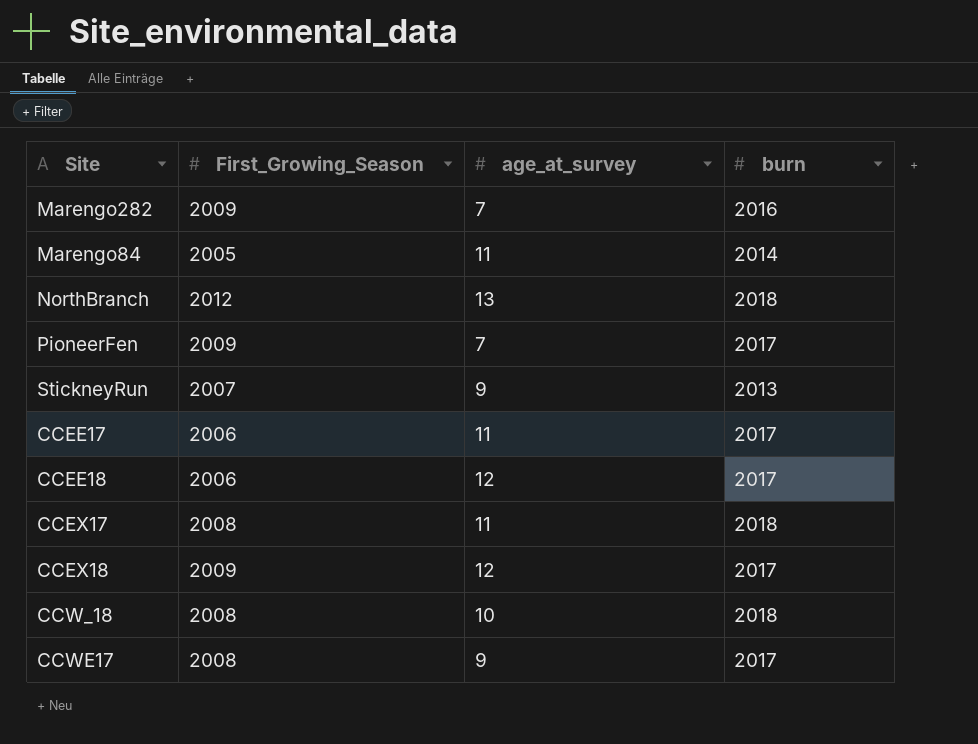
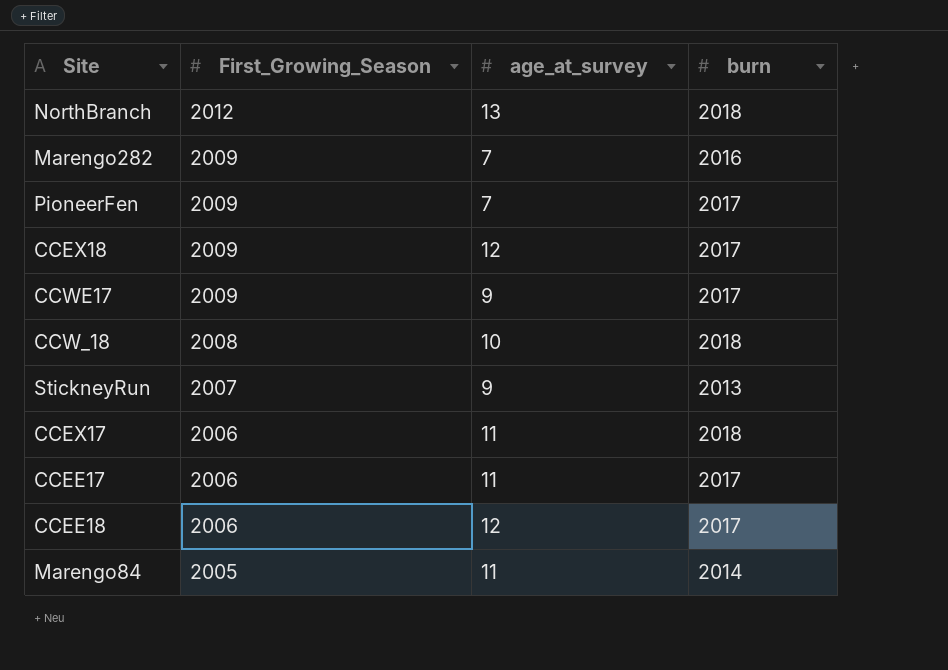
row order: none -> First_Growing_Season descending
CCWE17 | First_Growing_Season: 2008 -> 2009
CCEX17 | First_Growing_Season: 2008 -> 2006

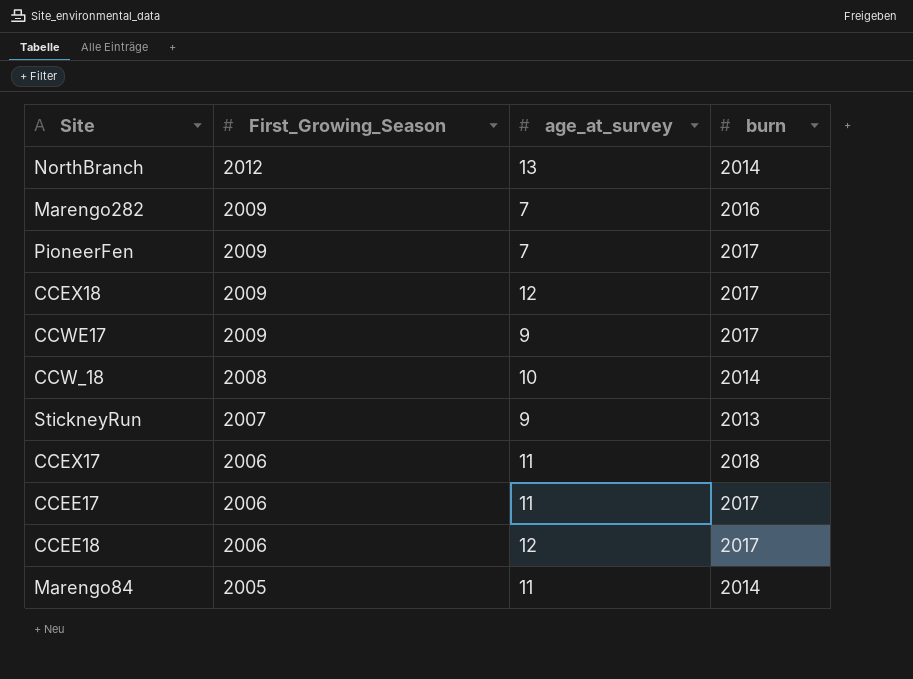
NorthBranch | burn: 2018 -> 2014
CCW_18 | burn: 2018 -> 2014

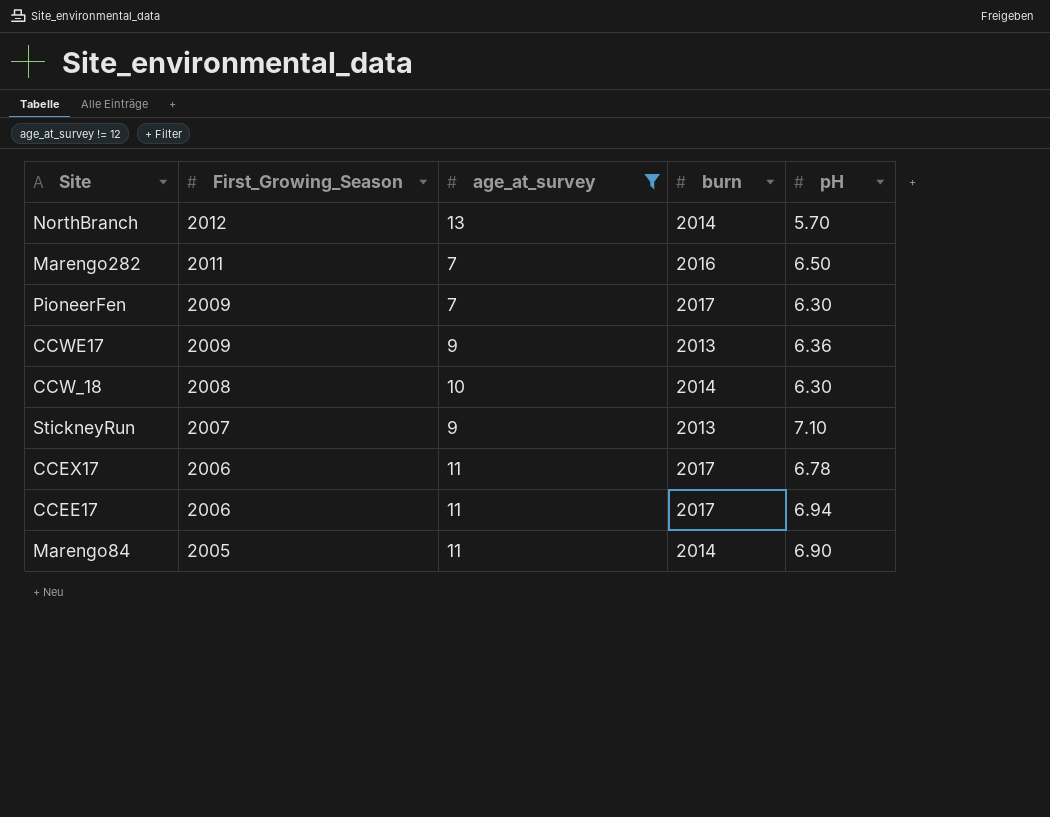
filter: none -> age_at_survey != 12
column pH | position: none -> 5
Marengo282 | First_Growing_Season: 2009 -> 2011
CCWE17 | burn: 2017 -> 2013
CCEX17 | burn: 2018 -> 2017

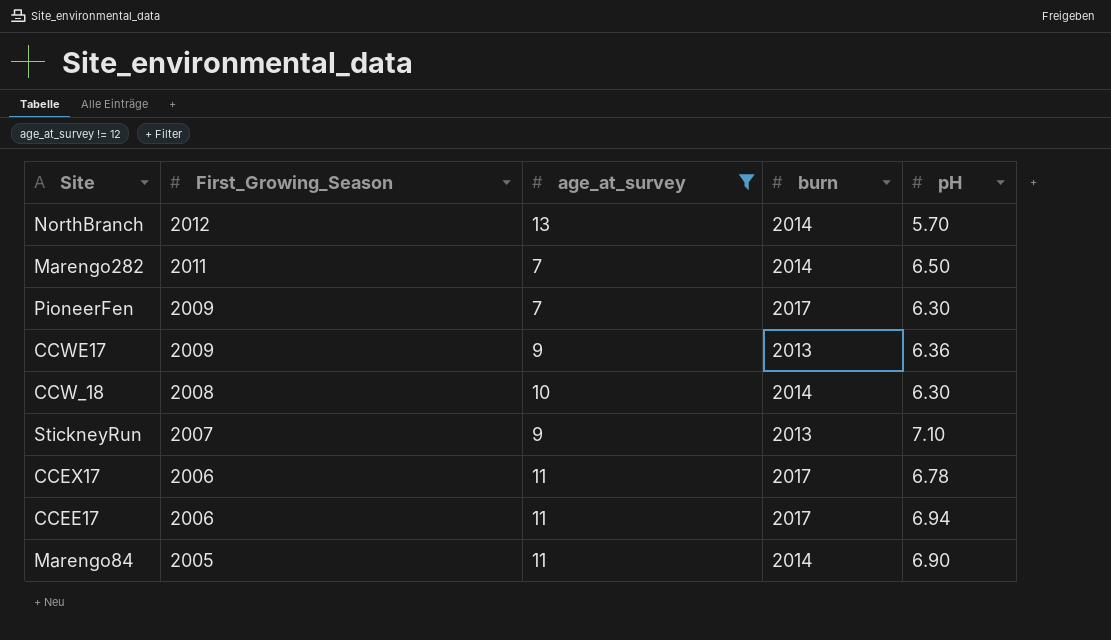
Marengo282 | burn: 2016 -> 2014

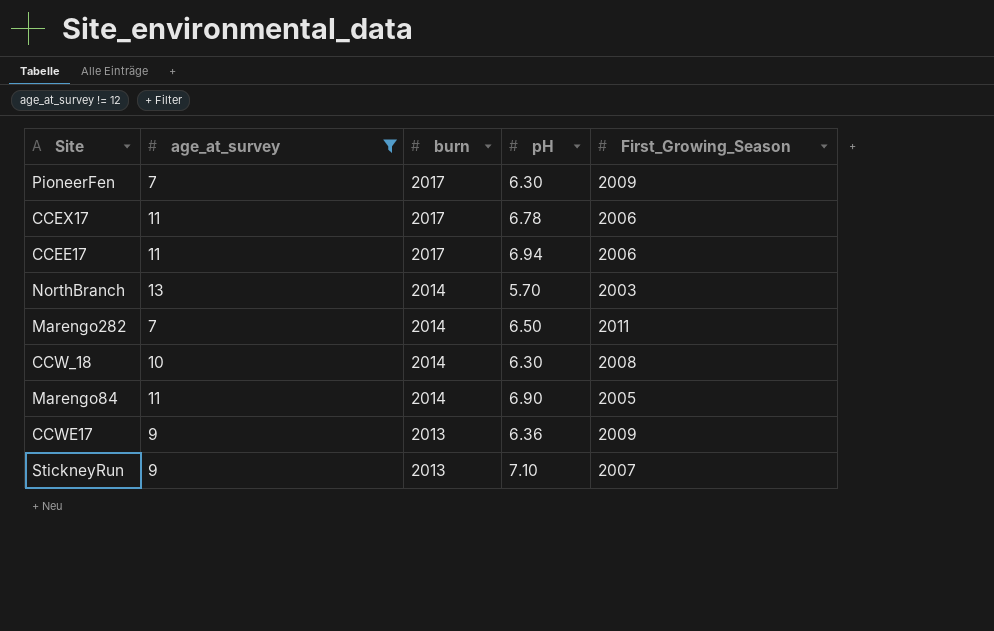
row order: First_Growing_Season descending -> burn descending
column First_Growing_Season | position: 2 -> 5
NorthBranch | First_Growing_Season: 2012 -> 2003

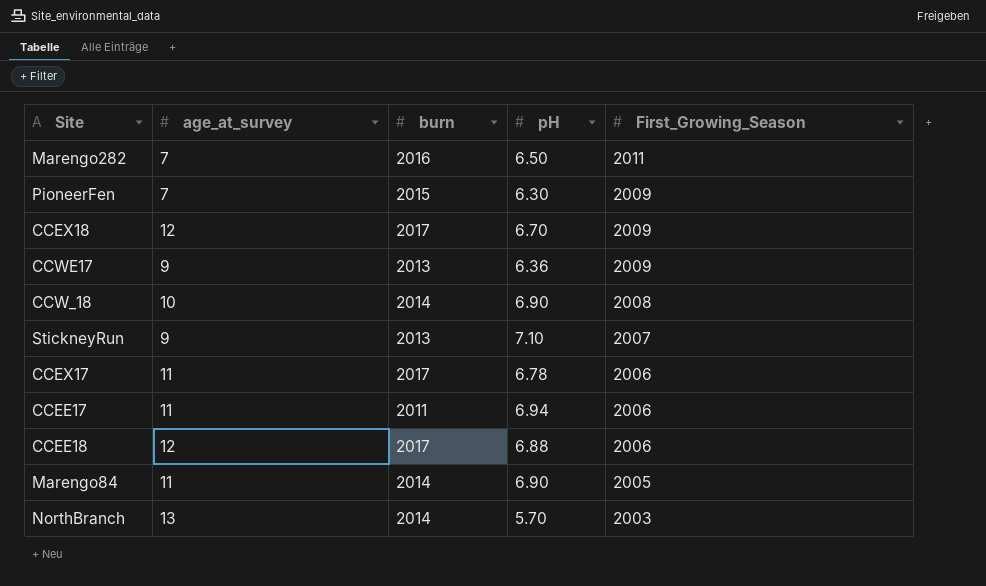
filter: age_at_survey != 12 -> none
row order: burn descending -> First_Growing_Season descending
Marengo282 | burn: 2014 -> 2016
PioneerFen | burn: 2017 -> 2015
CCW_18 | pH: 6.30 -> 6.90
CCEE17 | burn: 2017 -> 2011

